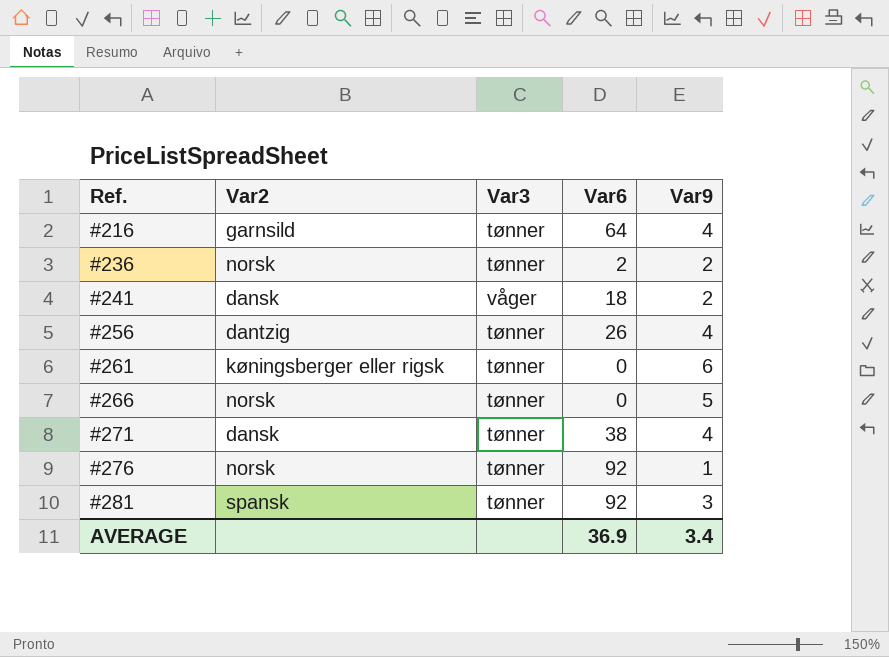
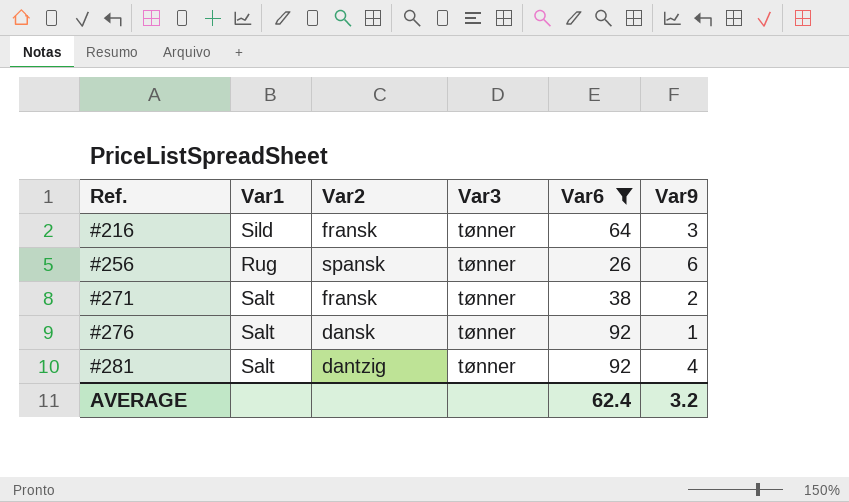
filter: none -> Var6 >= 26
column Var1 | position: none -> 2
#216 | Var2: garnsild -> fransk
#216 | Var9: 4 -> 3
#256 | Var2: dantzig -> spansk
#256 | Var9: 4 -> 6
#271 | Var2: dansk -> fransk
#271 | Var9: 4 -> 2
#276 | Var2: norsk -> dansk
#281 | Var2: spansk -> dantzig
#281 | Var9: 3 -> 4
AVERAGE | Var6: 36.9 -> 62.4
AVERAGE | Var9: 3.4 -> 3.2

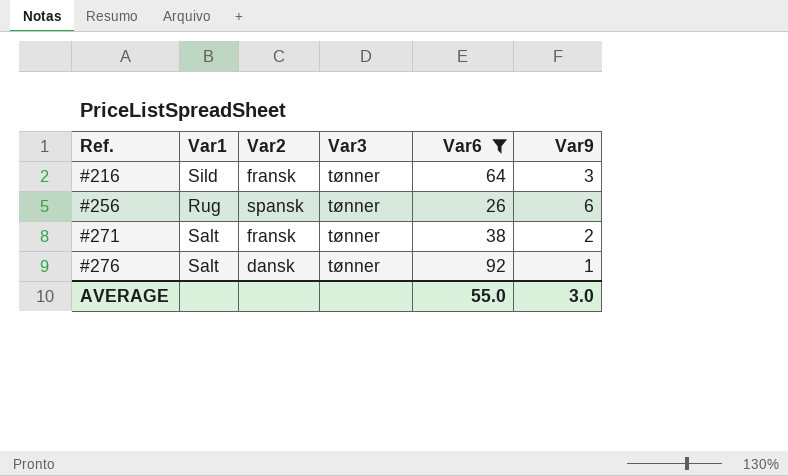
row #281: Salt | dantzig | tønner | 92 | 4 -> none
AVERAGE | Var6: 62.4 -> 55.0
AVERAGE | Var9: 3.2 -> 3.0

